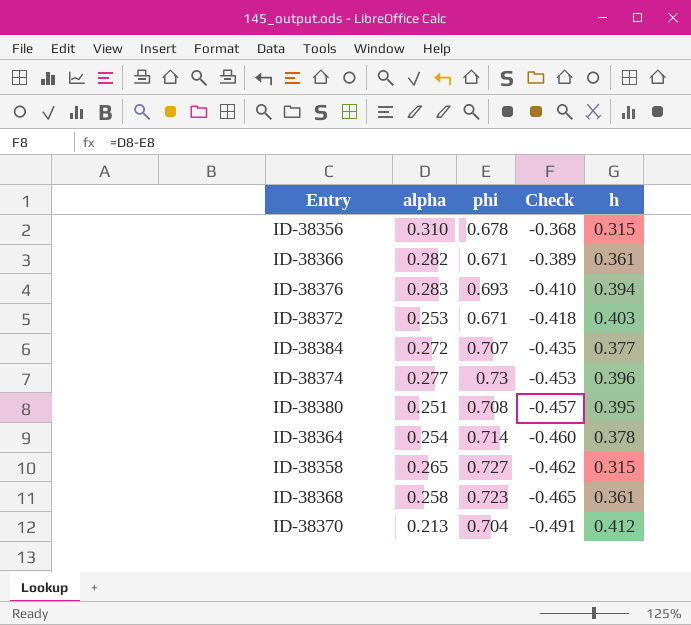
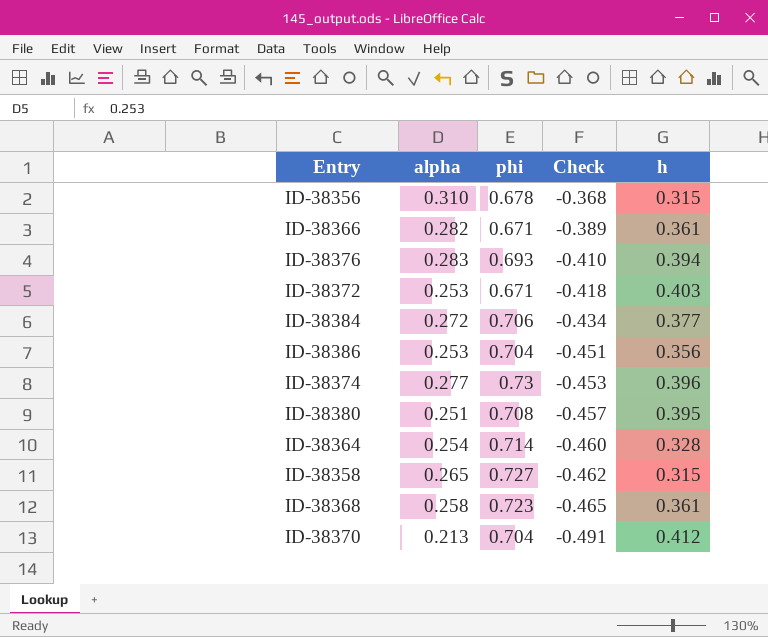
ID-38384 | phi: 0.707 -> 0.706
ID-38384 | Check: -0.435 -> -0.434
row ID-38386: none -> 0.253 | 0.704 | -0.451 | 0.356
ID-38364 | h: 0.378 -> 0.328

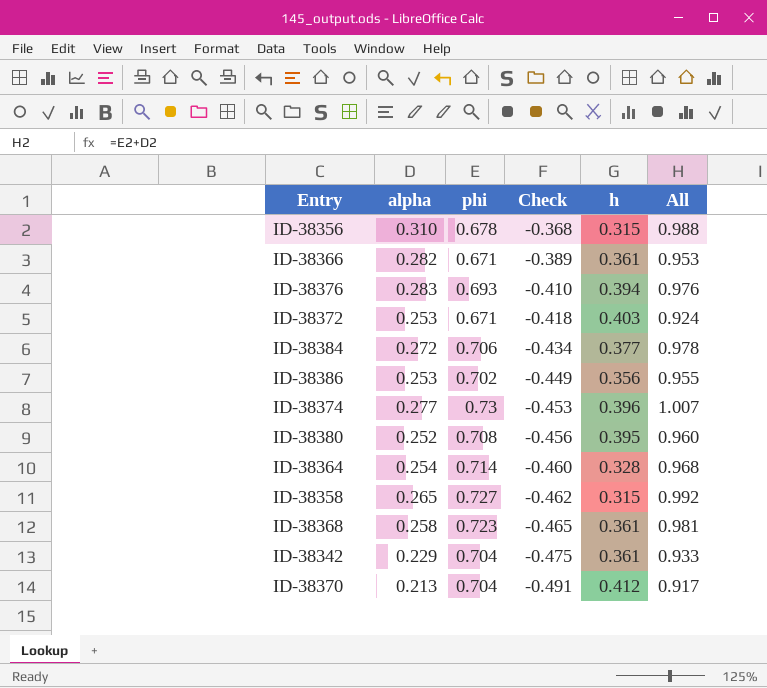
column All | formula: none -> [alpha] + [phi]
ID-38386 | phi: 0.704 -> 0.702
ID-38386 | Check: -0.451 -> -0.449
ID-38380 | alpha: 0.251 -> 0.252
ID-38380 | Check: -0.457 -> -0.456
row ID-38342: none -> 0.229 | 0.704 | -0.475 | 0.361 | 0.933

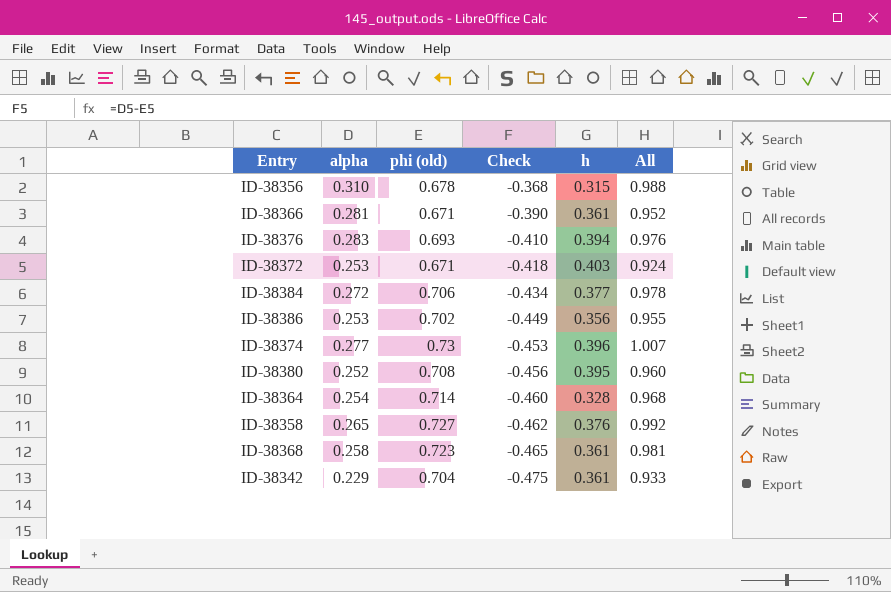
column name: phi -> phi (old)
row ID-38370: 0.213 | 0.704 | -0.491 | 0.412 | 0.917 -> none
ID-38366 | alpha: 0.282 -> 0.281
ID-38366 | Check: -0.389 -> -0.390
ID-38366 | All: 0.953 -> 0.952
ID-38358 | h: 0.315 -> 0.376

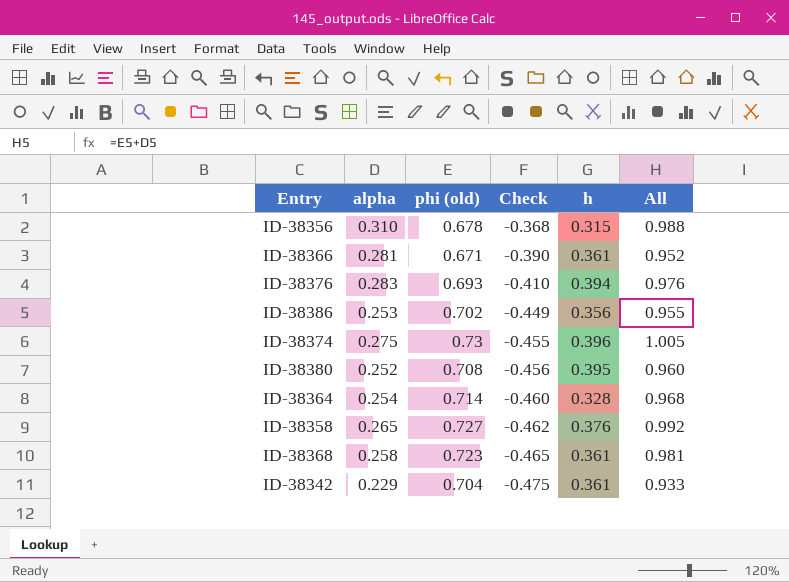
row ID-38372: 0.253 | 0.671 | -0.418 | 0.403 | 0.924 -> none
row ID-38384: 0.272 | 0.706 | -0.434 | 0.377 | 0.978 -> none
ID-38374 | alpha: 0.277 -> 0.275
ID-38374 | Check: -0.453 -> -0.455
ID-38374 | All: 1.007 -> 1.005

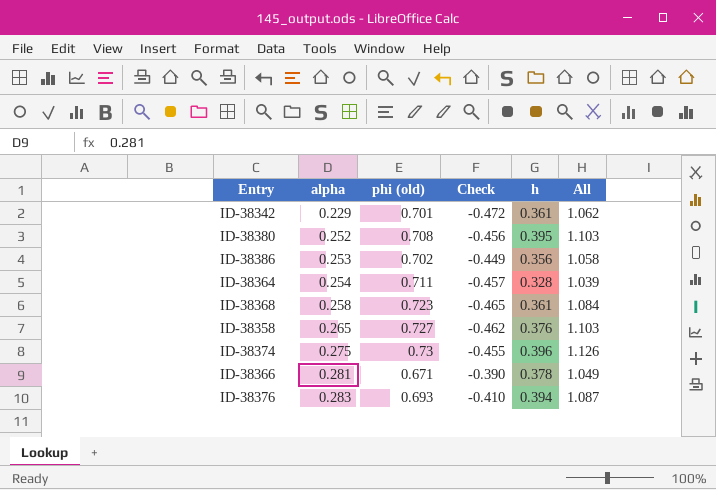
row order: Check descending -> alpha ascending
column All | formula: [alpha] + [phi (old)] -> [phi (old)] + [h]
row ID-38356: 0.310 | 0.678 | -0.368 | 0.315 | 0.988 -> none
ID-38342 | phi (old): 0.704 -> 0.701
ID-38342 | Check: -0.475 -> -0.472
ID-38364 | phi (old): 0.714 -> 0.711
ID-38364 | Check: -0.460 -> -0.457
ID-38366 | h: 0.361 -> 0.378

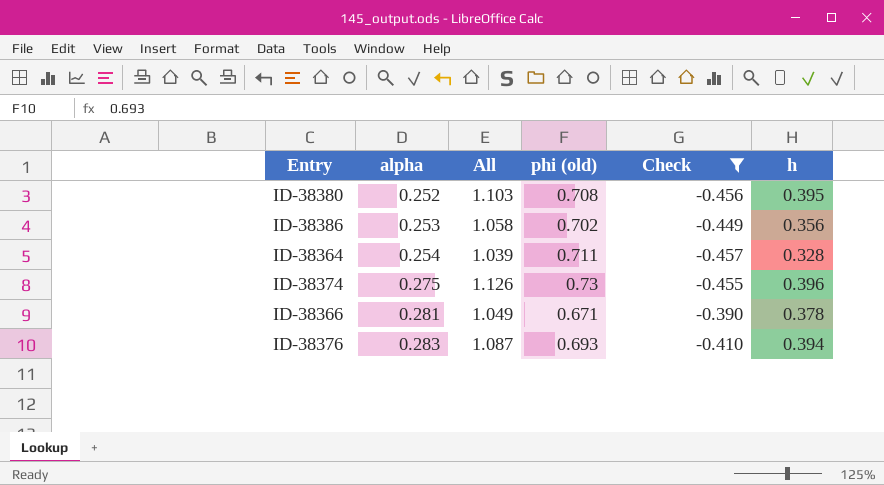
filter: none -> Check >= -0.457
column All | position: 6 -> 3

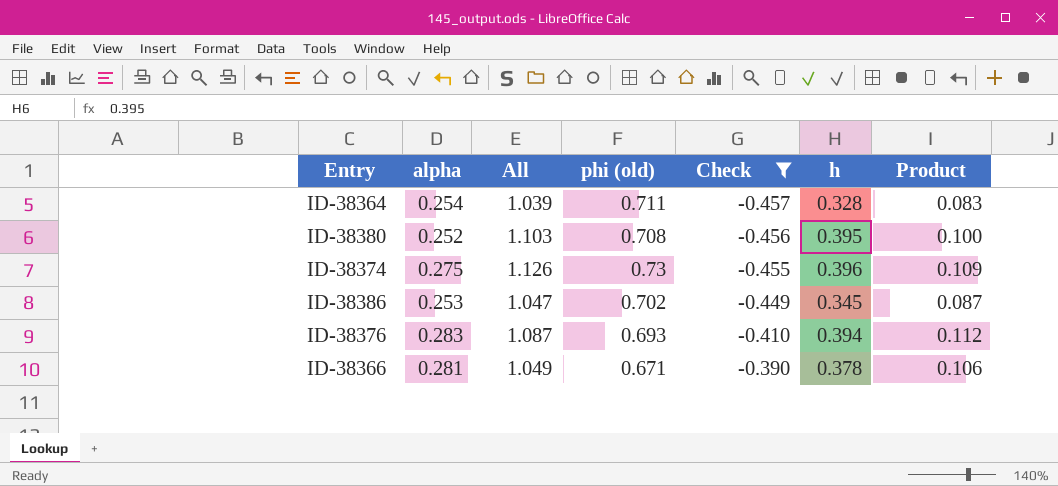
row order: alpha ascending -> Check ascending
column Product | formula: none -> [alpha] * [h]
ID-38386 | All: 1.058 -> 1.047
ID-38386 | h: 0.356 -> 0.345

